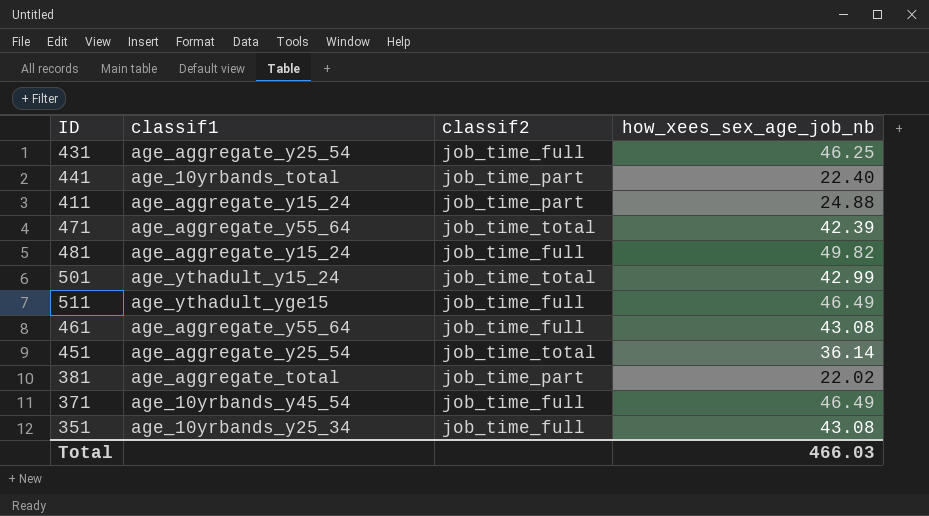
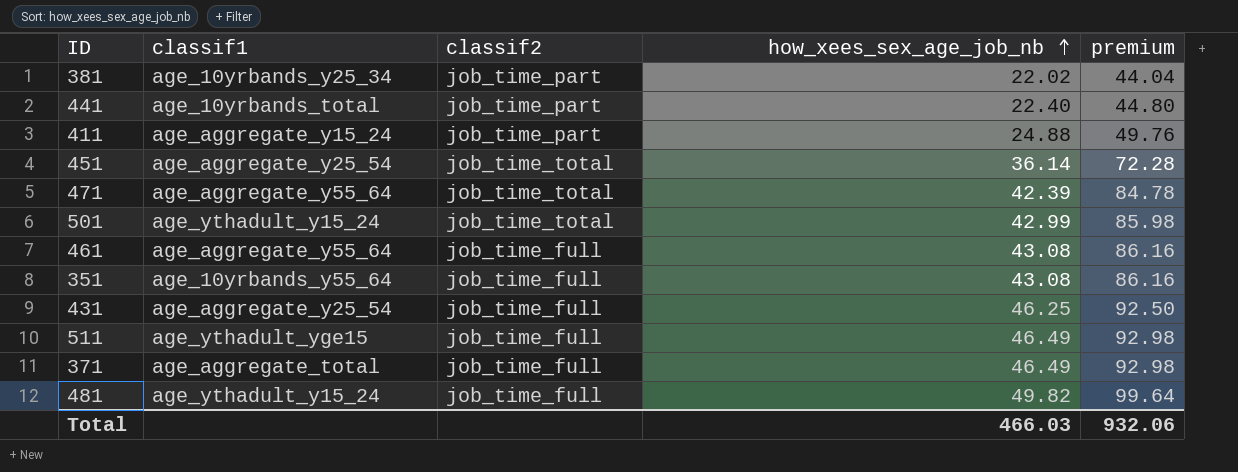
row order: none -> how_xees_sex_age_job_nb ascending
column premium | formula: none -> [how_xees_sex_age_job_nb] * 2
381 | classif1: age_aggregate_total -> age_10yrbands_y25_34
351 | classif1: age_10yrbands_y25_34 -> age_10yrbands_y55_64
371 | classif1: age_10yrbands_y45_54 -> age_aggregate_total
481 | classif1: age_aggregate_y15_24 -> age_ythadult_y15_24

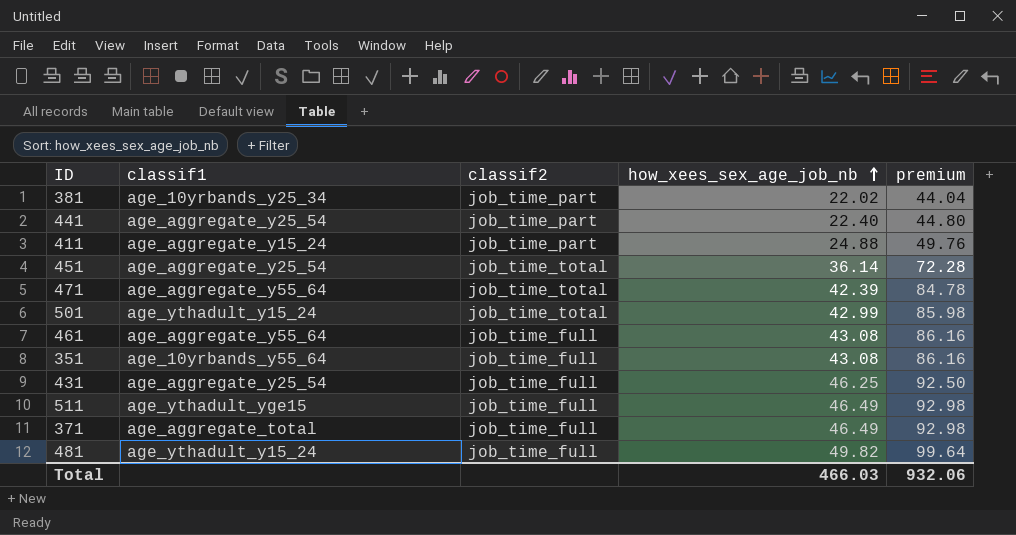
441 | classif1: age_10yrbands_total -> age_aggregate_y25_54

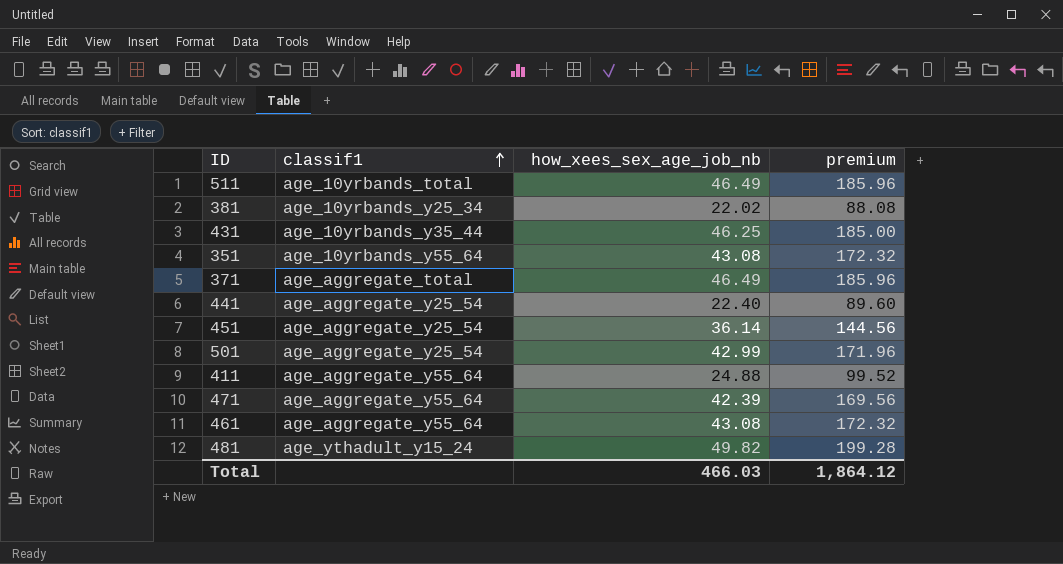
row order: how_xees_sex_age_job_nb ascending -> classif1 ascending
column classif2 | position: 3 -> none
column premium | formula: [how_xees_sex_age_job_nb] * 2 -> [how_xees_sex_age_job_nb] * 4
511 | classif1: age_ythadult_yge15 -> age_10yrbands_total
431 | classif1: age_aggregate_y25_54 -> age_10yrbands_y35_44
501 | classif1: age_ythadult_y15_24 -> age_aggregate_y25_54
411 | classif1: age_aggregate_y15_24 -> age_aggregate_y55_64
Total | premium: 932.06 -> 1,864.12

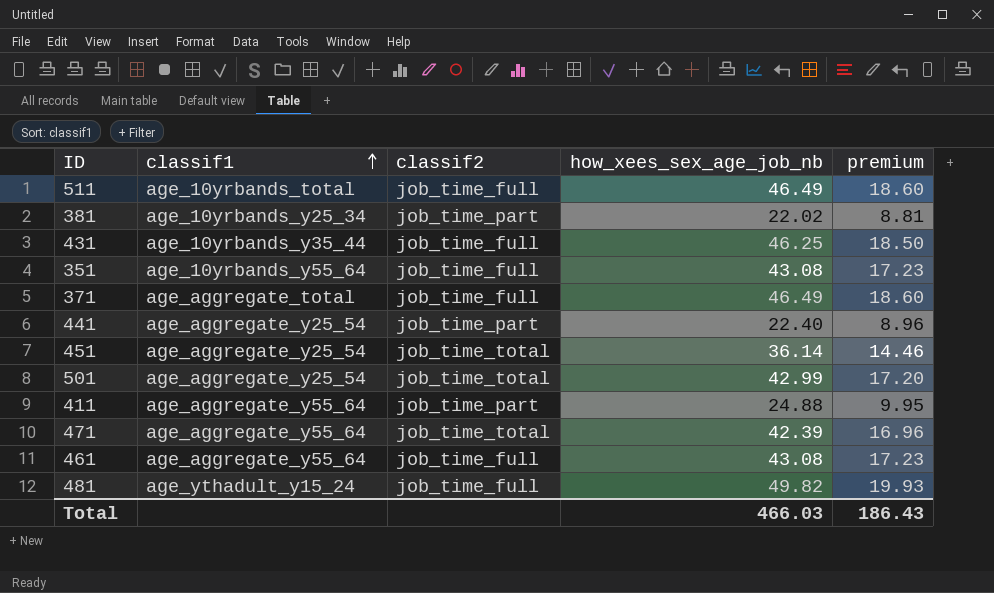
column classif2 | position: none -> 3
column premium | formula: [how_xees_sex_age_job_nb] * 4 -> [how_xees_sex_age_job_nb] * 0.4
Total | premium: 1,864.12 -> 186.43

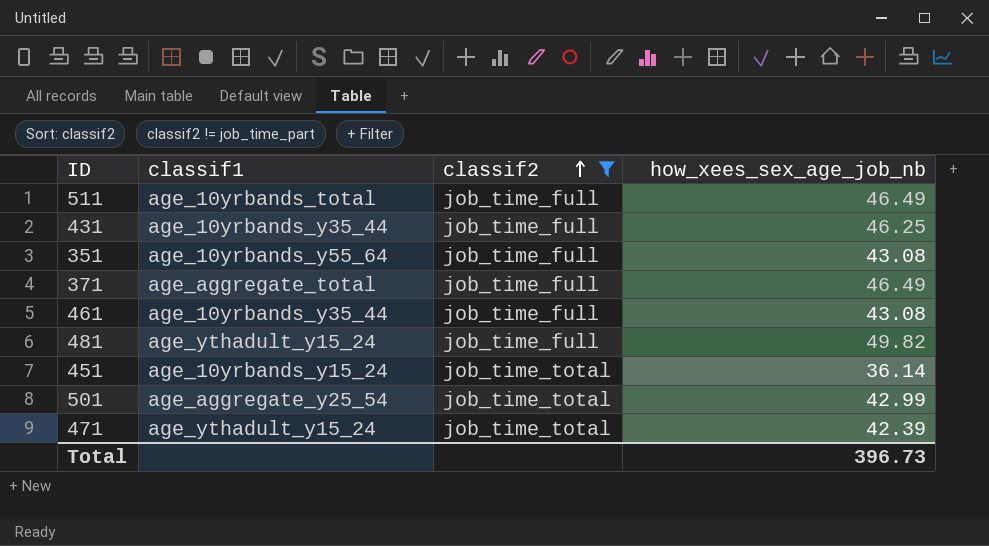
filter: none -> classif2 != job_time_part
row order: classif1 ascending -> classif2 ascending
column premium | formula: [how_xees_sex_age_job_nb] * 0.4 -> none
461 | classif1: age_aggregate_y55_64 -> age_10yrbands_y35_44
451 | classif1: age_aggregate_y25_54 -> age_10yrbands_y15_24
471 | classif1: age_aggregate_y55_64 -> age_ythadult_y15_24
Total | how_xees_sex_age_job_nb: 466.03 -> 396.73

